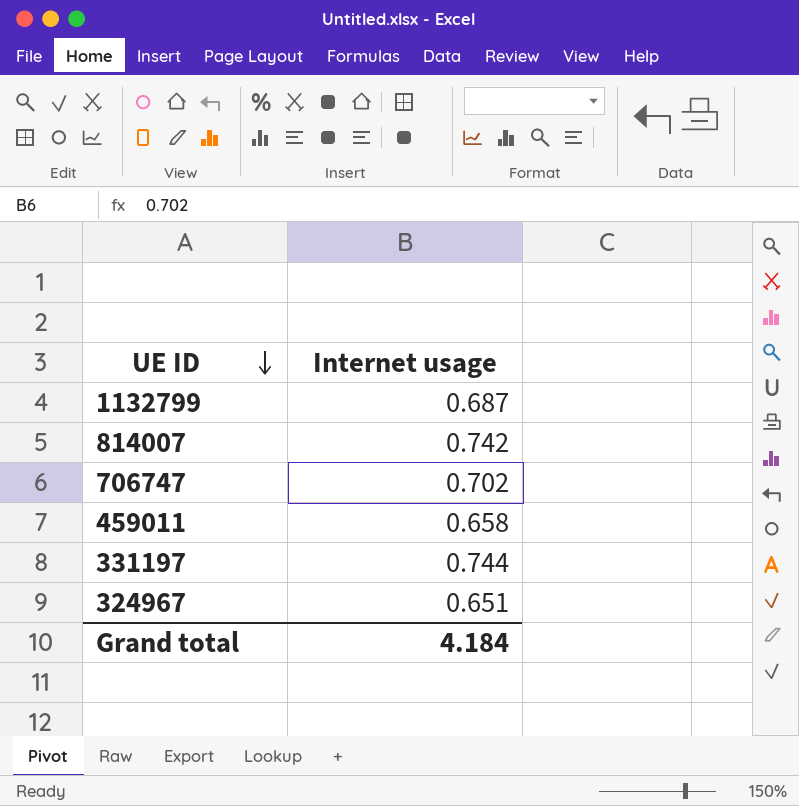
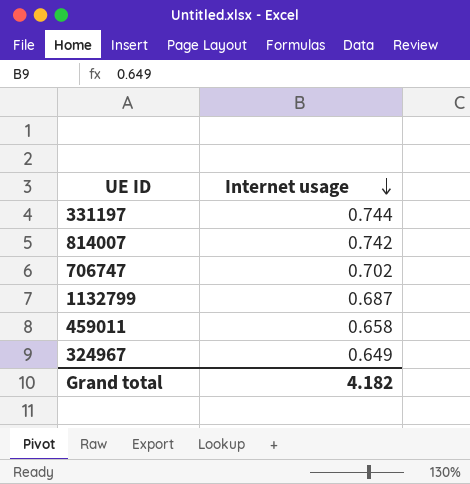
row order: UE ID descending -> Internet usage descending
324967 | Internet usage: 0.651 -> 0.649
Grand total | Internet usage: 4.184 -> 4.182

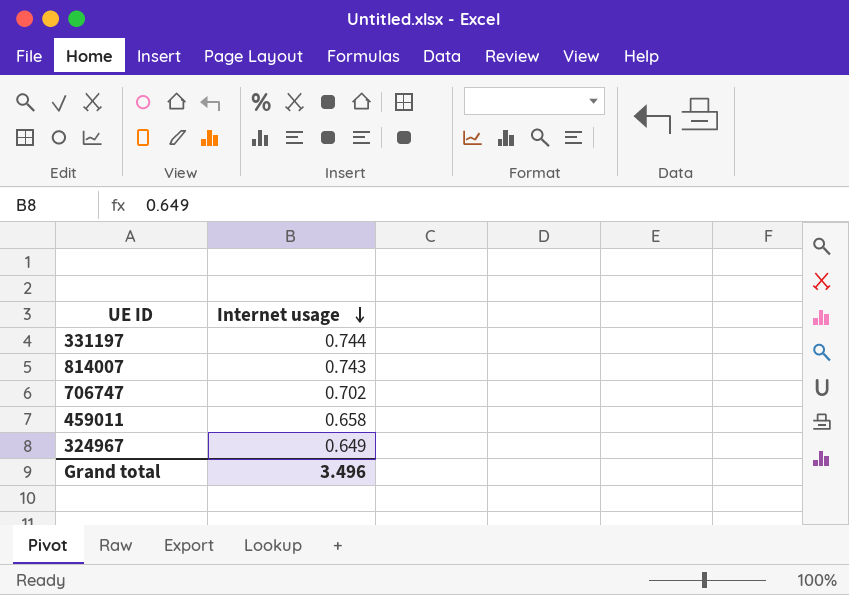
row 1132799: 0.687 -> none
814007 | Internet usage: 0.742 -> 0.743
Grand total | Internet usage: 4.182 -> 3.496

